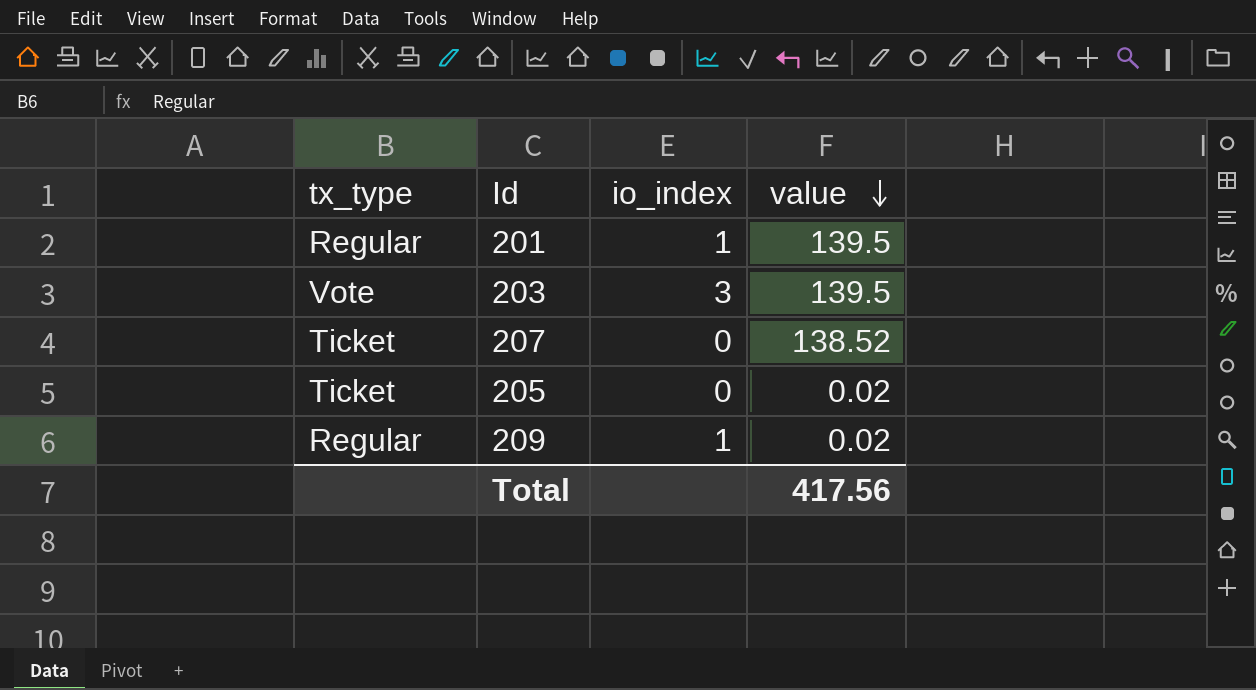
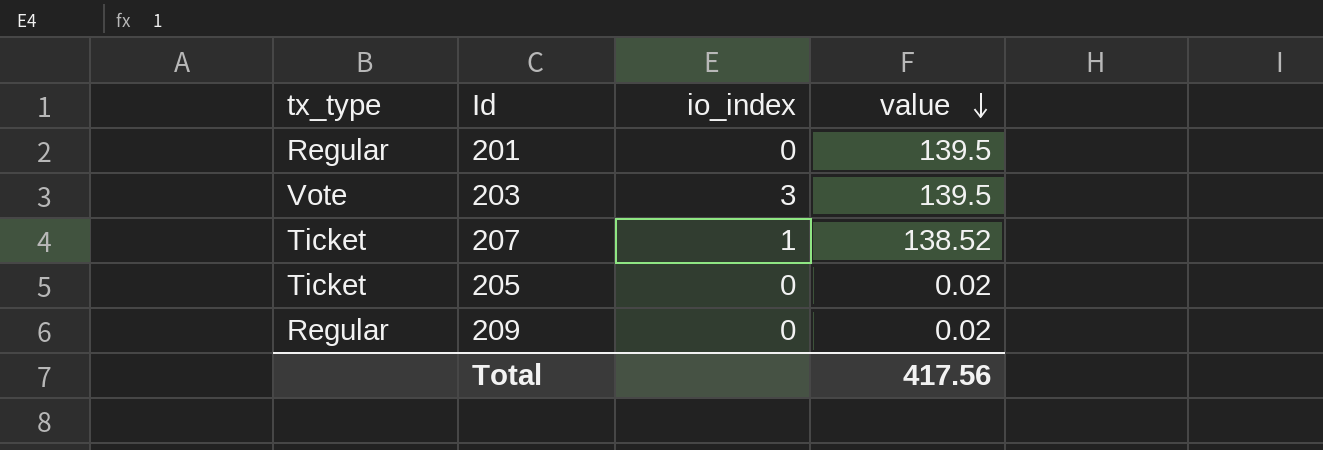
201 | io_index: 1 -> 0
207 | io_index: 0 -> 1
209 | io_index: 1 -> 0

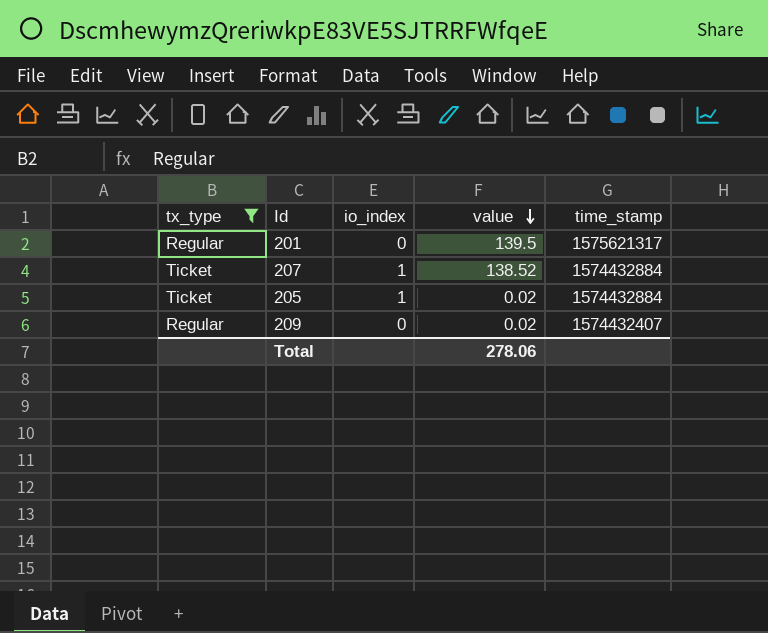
filter: none -> tx_type != Vote
column time_stamp | position: none -> 5
205 | io_index: 0 -> 1
Total | value: 417.56 -> 278.06

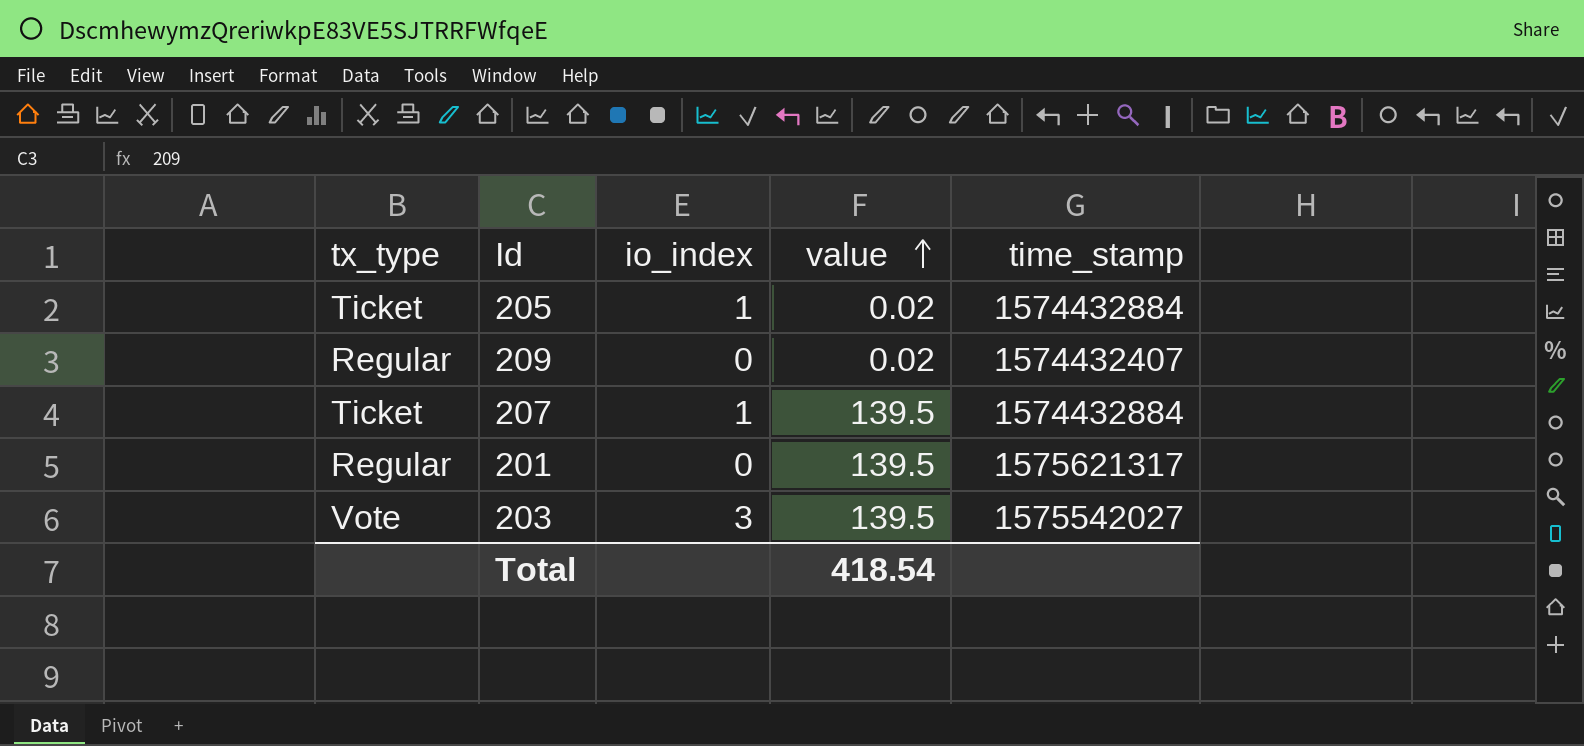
filter: tx_type != Vote -> none
row order: value descending -> value ascending
207 | value: 138.52 -> 139.5
Total | value: 278.06 -> 418.54

